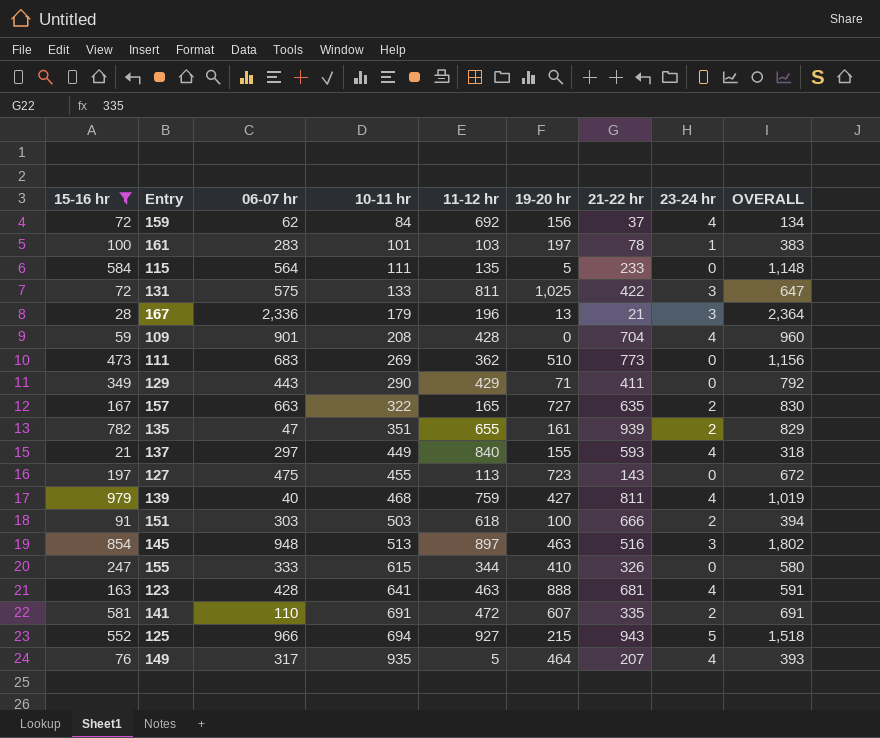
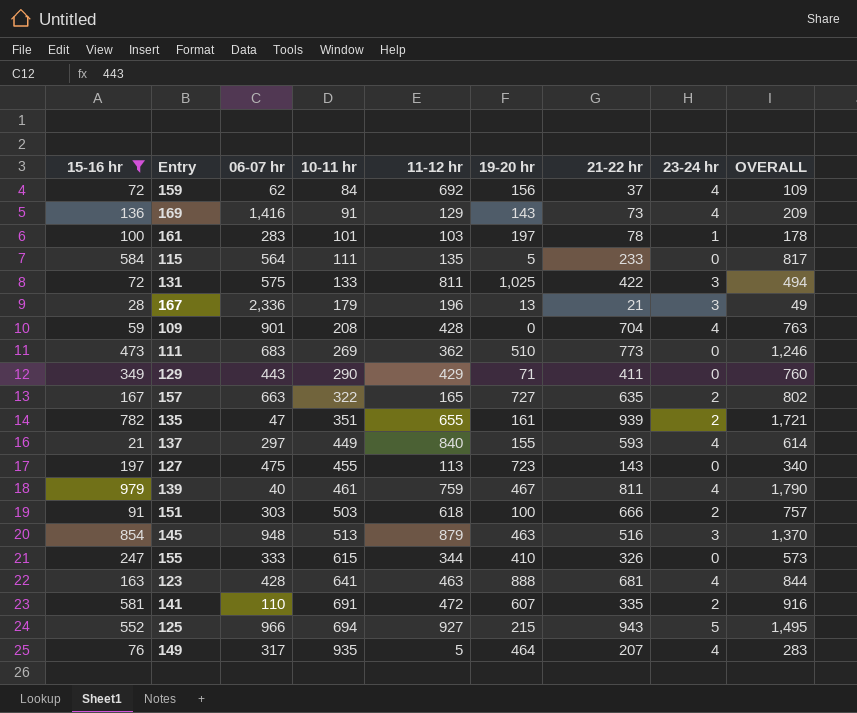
column OVERALL | formula: [15-16 hr] + [06-07 hr] -> [15-16 hr] + [21-22 hr]
row 169: none -> 136 | 1,416 | 91 | 129 | 143 | 73 | 4 | 209
139 | 10-11 hr: 468 -> 461
139 | 19-20 hr: 427 -> 467
145 | 11-12 hr: 897 -> 879

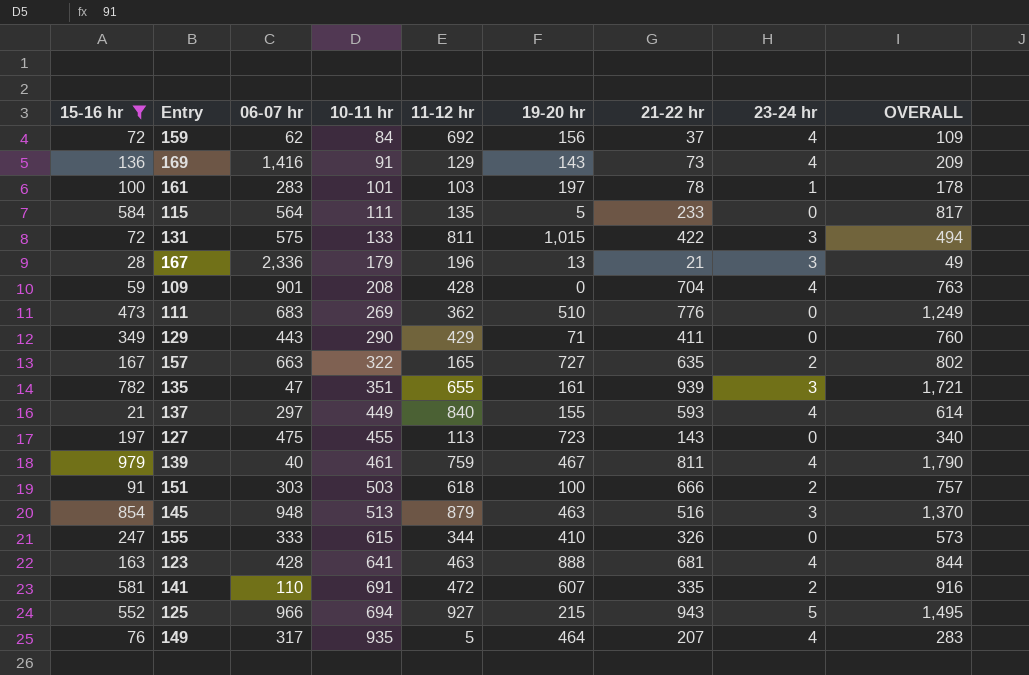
131 | 19-20 hr: 1,025 -> 1,015
111 | 21-22 hr: 773 -> 776
111 | OVERALL: 1,246 -> 1,249
135 | 23-24 hr: 2 -> 3

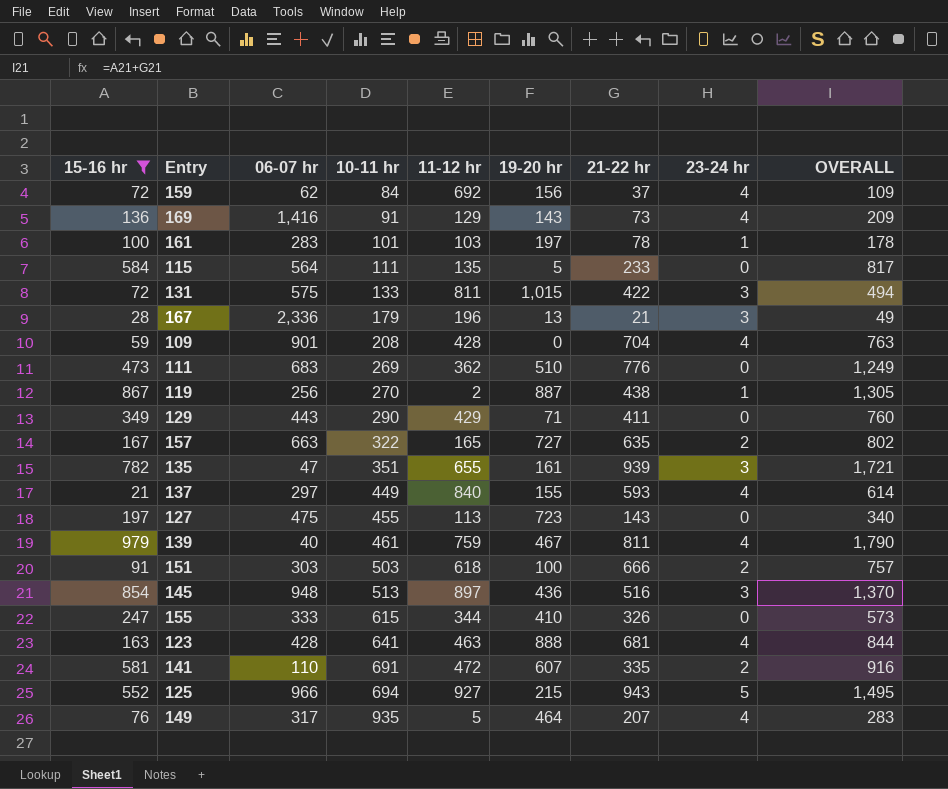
row 119: none -> 867 | 256 | 270 | 2 | 887 | 438 | 1 | 1,305
145 | 11-12 hr: 879 -> 897
145 | 19-20 hr: 463 -> 436

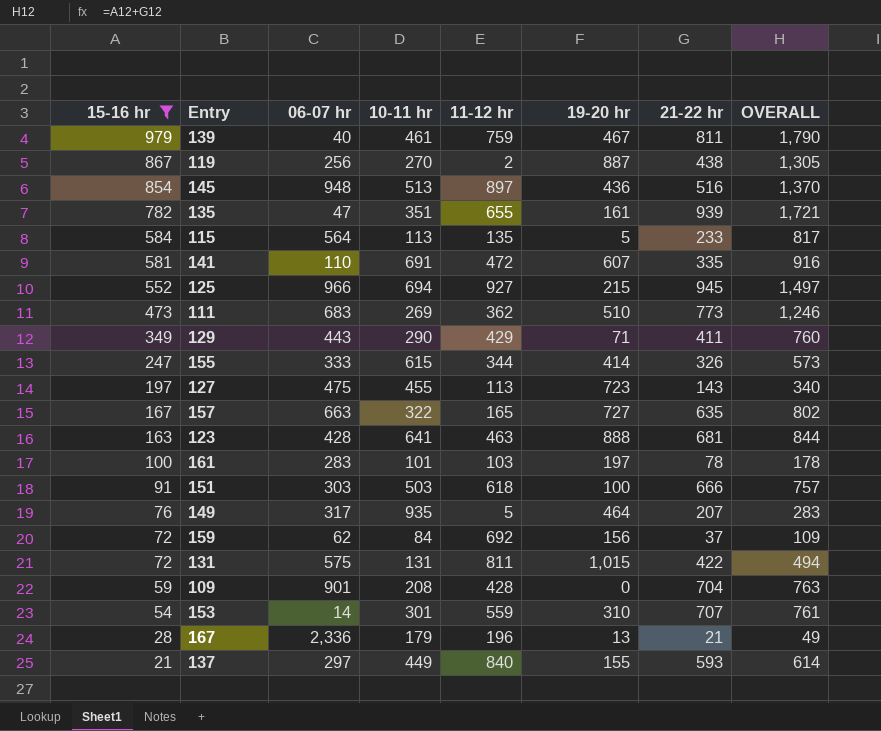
row order: 10-11 hr ascending -> 15-16 hr descending
column 23-24 hr | position: 8 -> none
row 169: 136 | 1,416 | 91 | 129 | 143 | 73 | 4 | 209 -> none
115 | 10-11 hr: 111 -> 113
125 | 21-22 hr: 943 -> 945
125 | OVERALL: 1,495 -> 1,497
111 | 21-22 hr: 776 -> 773
111 | OVERALL: 1,249 -> 1,246
155 | 19-20 hr: 410 -> 414
131 | 10-11 hr: 133 -> 131
row 153: none -> 54 | 14 | 301 | 559 | 310 | 707 | 761

